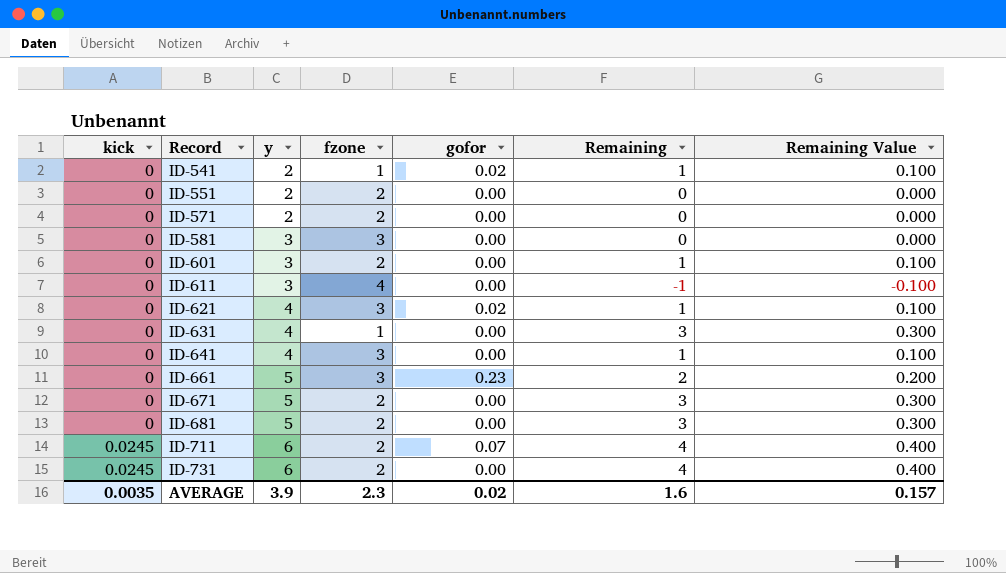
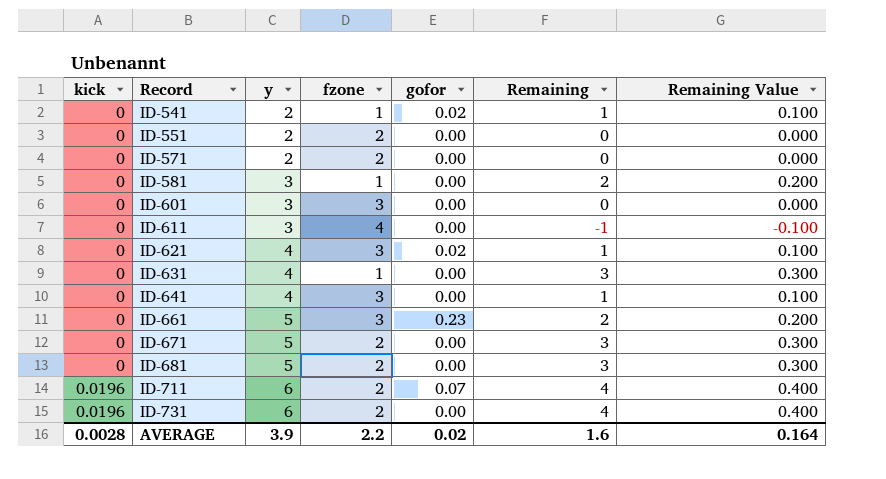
ID-581 | fzone: 3 -> 1
ID-581 | Remaining: 0 -> 2
ID-581 | Remaining Value: 0.000 -> 0.200
ID-601 | fzone: 2 -> 3
ID-601 | Remaining: 1 -> 0
ID-601 | Remaining Value: 0.100 -> 0.000
ID-711 | kick: 0.0245 -> 0.0196
ID-731 | kick: 0.0245 -> 0.0196
AVERAGE | kick: 0.0035 -> 0.0028
AVERAGE | fzone: 2.3 -> 2.2
AVERAGE | Remaining Value: 0.157 -> 0.164

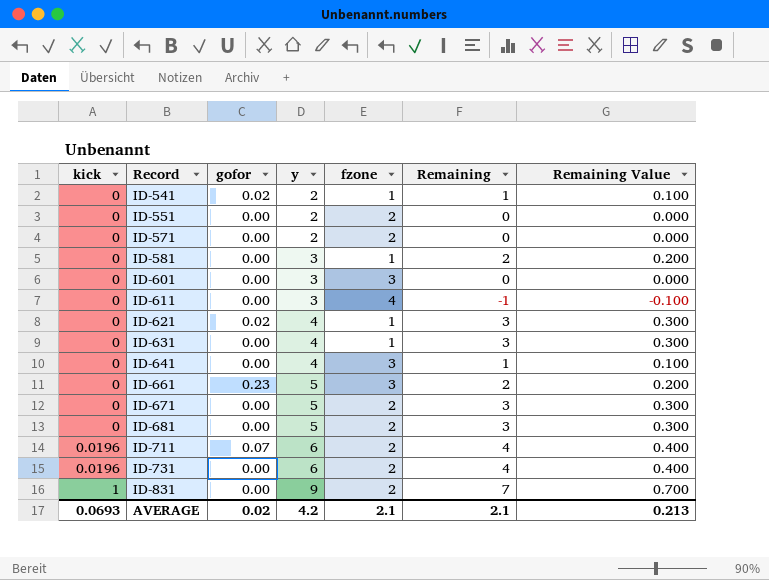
column gofor | position: 5 -> 3
ID-621 | fzone: 3 -> 1
ID-621 | Remaining: 1 -> 3
ID-621 | Remaining Value: 0.100 -> 0.300
row ID-831: none -> 1 | 0.00 | 9 | 2 | 7 | 0.700
AVERAGE | kick: 0.0028 -> 0.0693
AVERAGE | y: 3.9 -> 4.2
AVERAGE | fzone: 2.2 -> 2.1
AVERAGE | Remaining: 1.6 -> 2.1
AVERAGE | Remaining Value: 0.164 -> 0.213

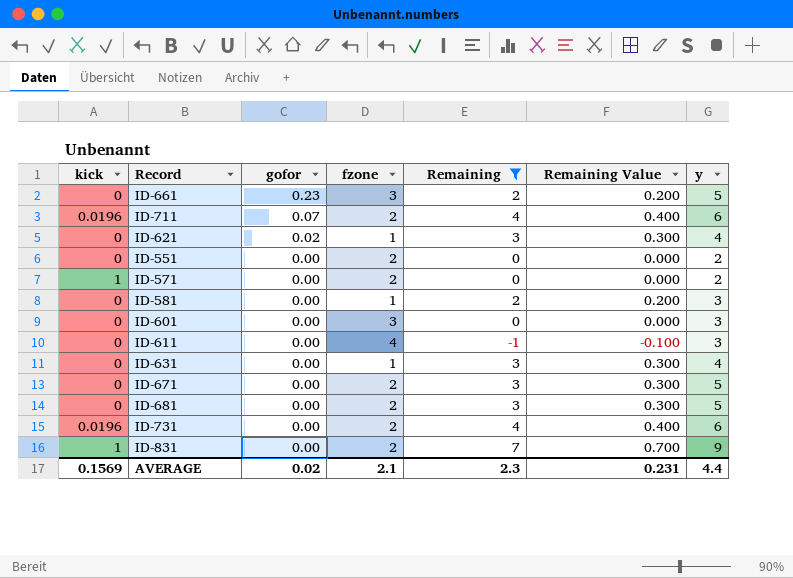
filter: none -> Remaining != 1
row order: kick ascending -> gofor descending
column y | position: 4 -> 7
ID-571 | kick: 0 -> 1
AVERAGE | kick: 0.0693 -> 0.1569
AVERAGE | Remaining: 2.1 -> 2.3
AVERAGE | Remaining Value: 0.213 -> 0.231
AVERAGE | y: 4.2 -> 4.4

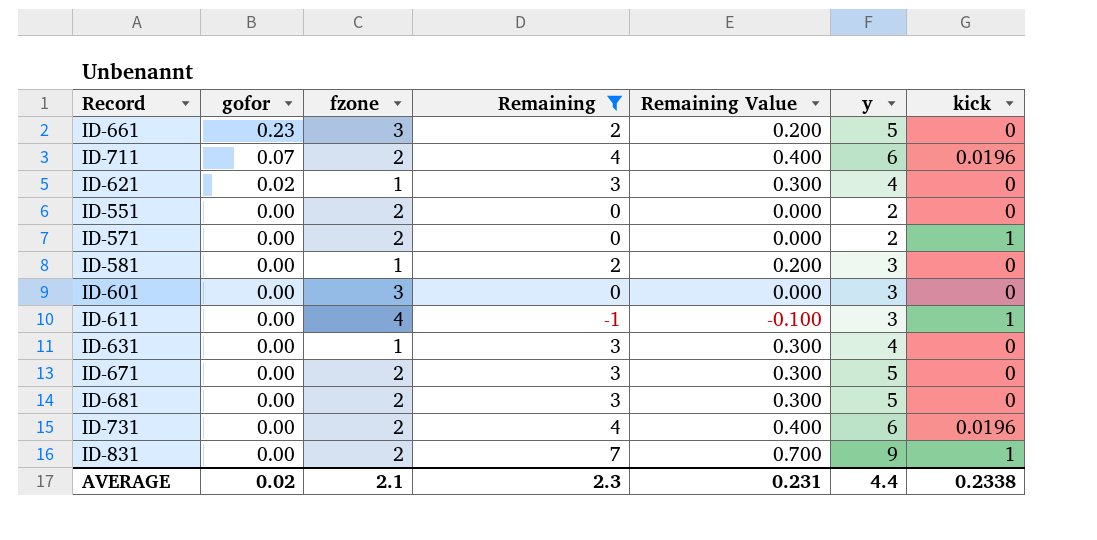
column kick | position: 1 -> 7
ID-611 | kick: 0 -> 1
AVERAGE | kick: 0.1569 -> 0.2338

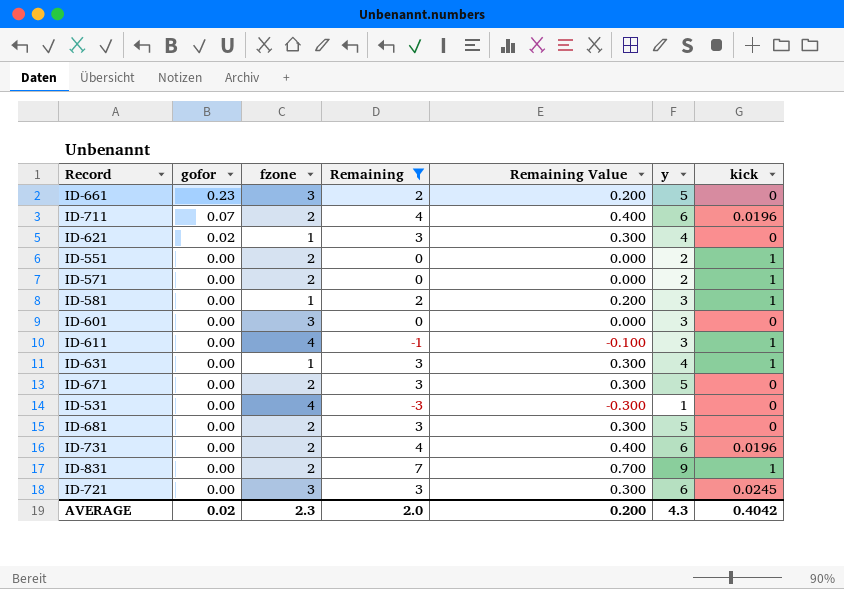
ID-551 | kick: 0 -> 1
ID-581 | kick: 0 -> 1
ID-631 | kick: 0 -> 1
row ID-531: none -> 0.00 | 4 | -3 | -0.300 | 1 | 0
row ID-721: none -> 0.00 | 3 | 3 | 0.300 | 6 | 0.0245
AVERAGE | fzone: 2.1 -> 2.3
AVERAGE | Remaining: 2.3 -> 2.0
AVERAGE | Remaining Value: 0.231 -> 0.200
AVERAGE | y: 4.4 -> 4.3
AVERAGE | kick: 0.2338 -> 0.4042

